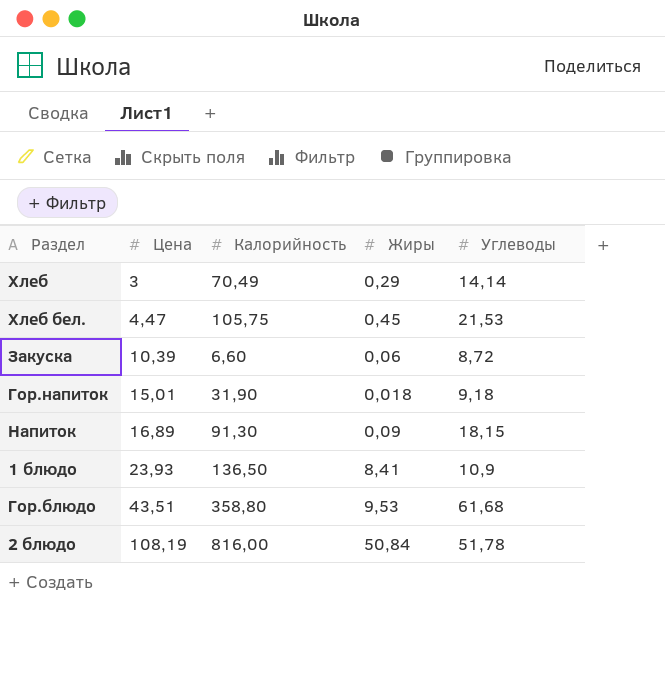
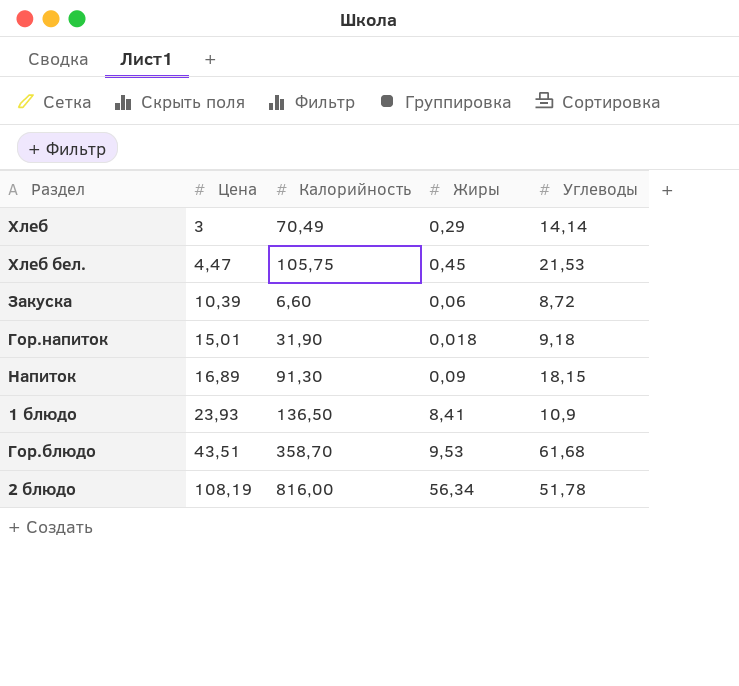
Гор.блюдо | Калорийность: 358,80 -> 358,70
2 блюдо | Жиры: 50,84 -> 56,34

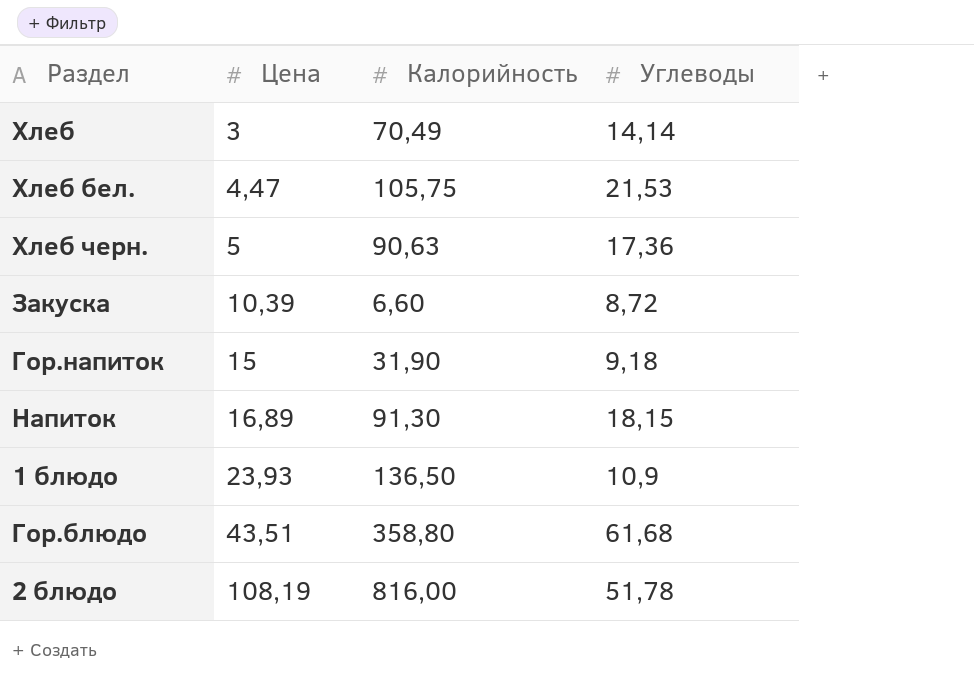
column Жиры | position: 4 -> none
row Хлеб черн.: none -> 5 | 90,63 | 17,36
Гор.напиток | Цена: 15,01 -> 15
Гор.блюдо | Калорийность: 358,70 -> 358,80

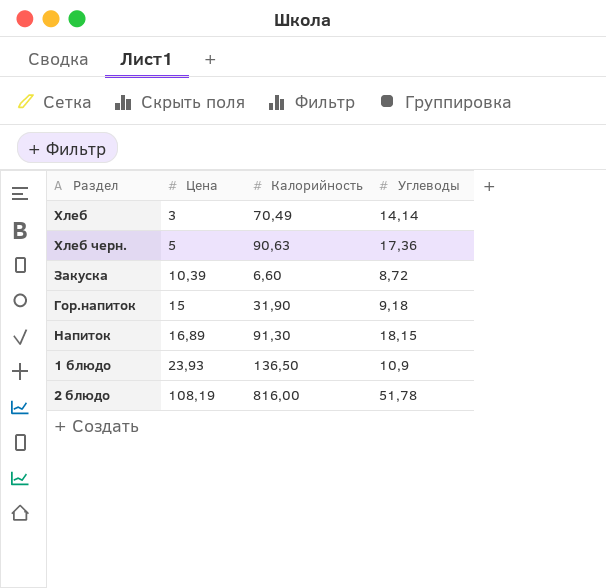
row Хлеб бел.: 4,47 | 105,75 | 21,53 -> none
row Гор.блюдо: 43,51 | 358,80 | 61,68 -> none

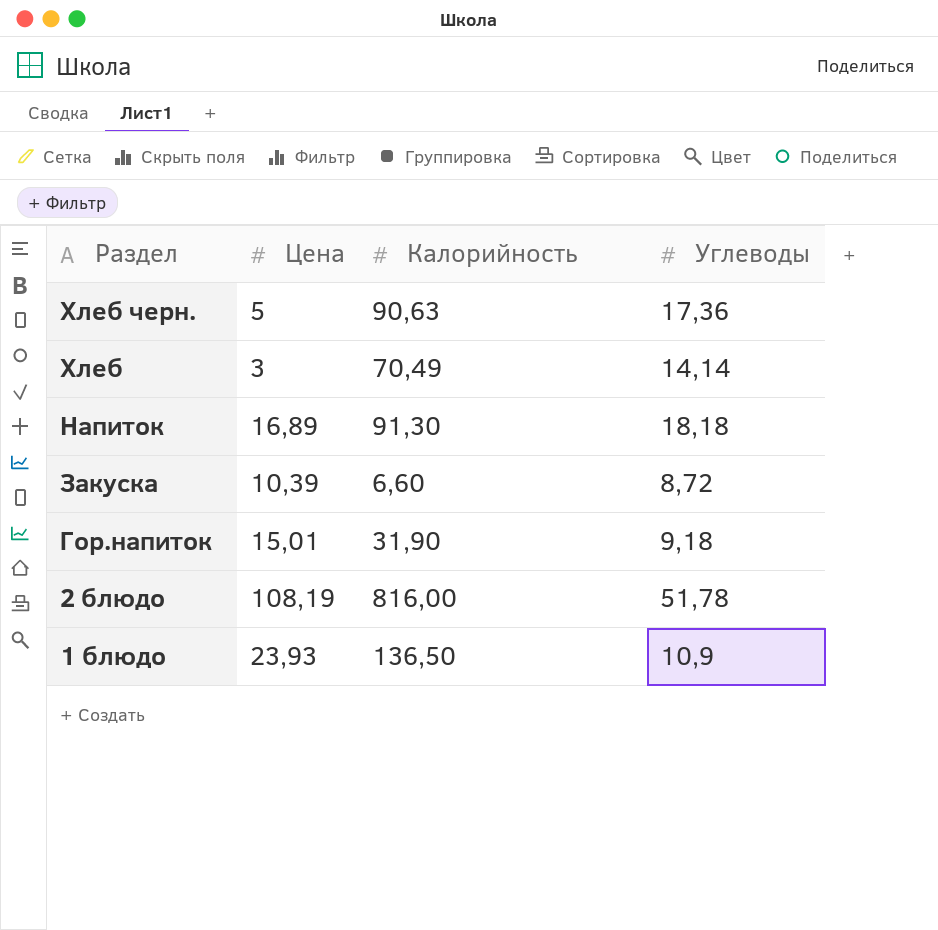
row order: Цена ascending -> Раздел descending
Напиток | Углеводы: 18,15 -> 18,18
Гор.напиток | Цена: 15 -> 15,01

